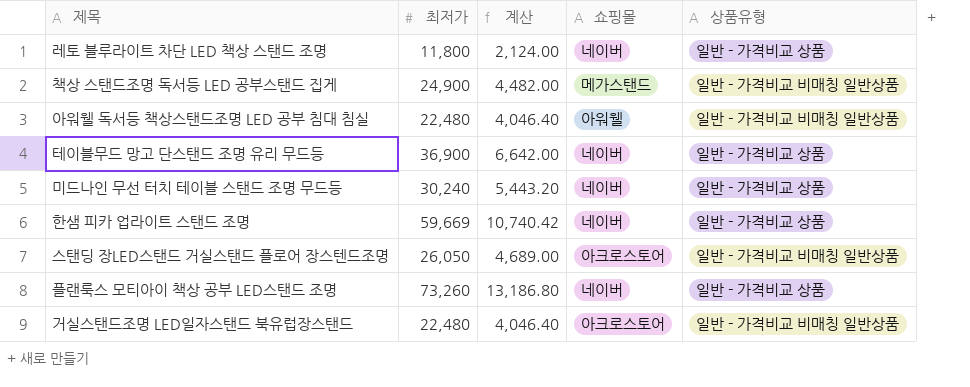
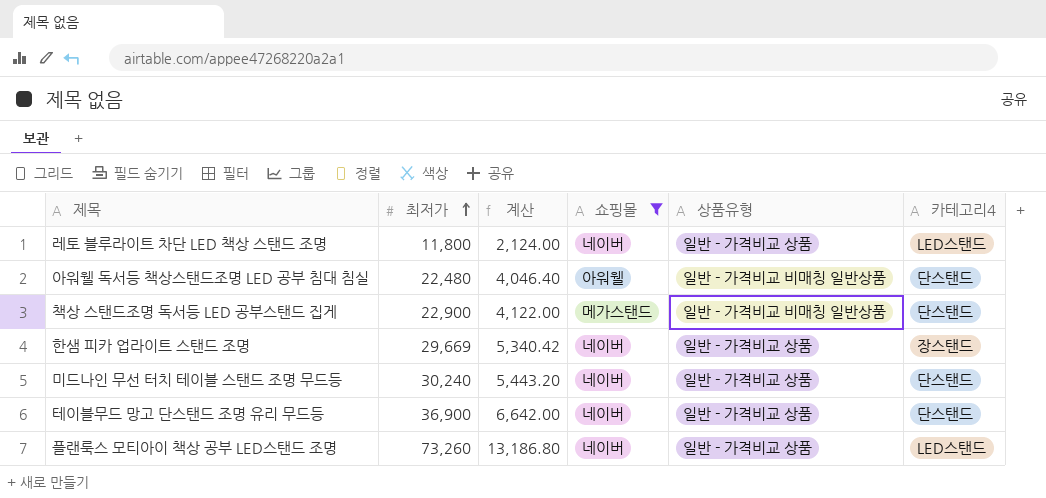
filter: none -> 쇼핑몰 != 아크로스토어
row order: none -> 최저가 ascending
column 카테고리4 | position: none -> 6
책상 스탠드조명 독서등 LED 공부스탠드 집게 | 최저가: 24,900 -> 22,900
책상 스탠드조명 독서등 LED 공부스탠드 집게 | 계산: 4,482.00 -> 4,122.00
한샘 피카 업라이트 스탠드 조명 | 최저가: 59,669 -> 29,669
한샘 피카 업라이트 스탠드 조명 | 계산: 10,740.42 -> 5,340.42

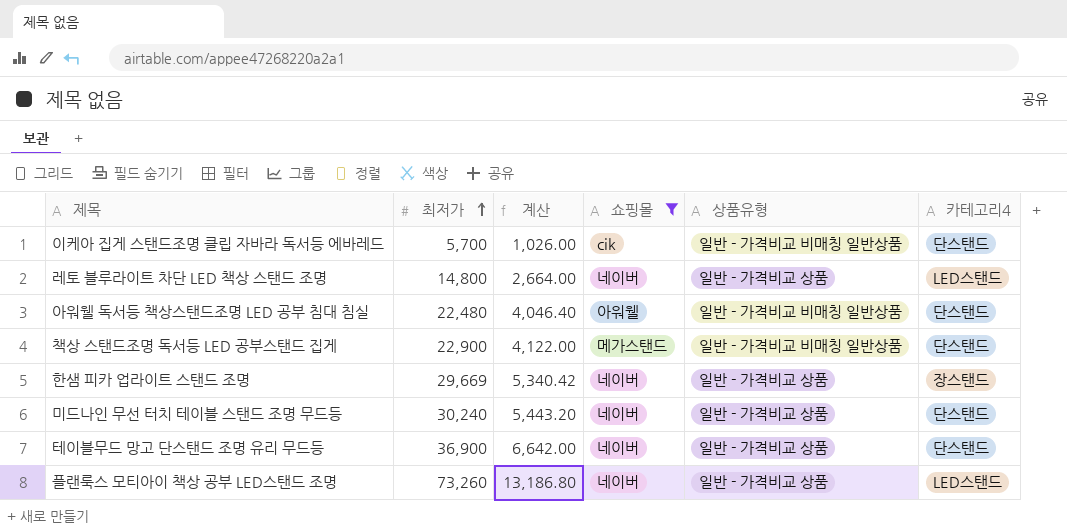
row 이케아 집게 스탠드조명 클립 자바라 독서등 에바레드: none -> 5,700 | 1,026.00 | cik | 일반 - 가격비교 비매칭 일반상품 | 단스탠드
레토 블루라이트 차단 LED 책상 스탠드 조명 | 최저가: 11,800 -> 14,800
레토 블루라이트 차단 LED 책상 스탠드 조명 | 계산: 2,124.00 -> 2,664.00

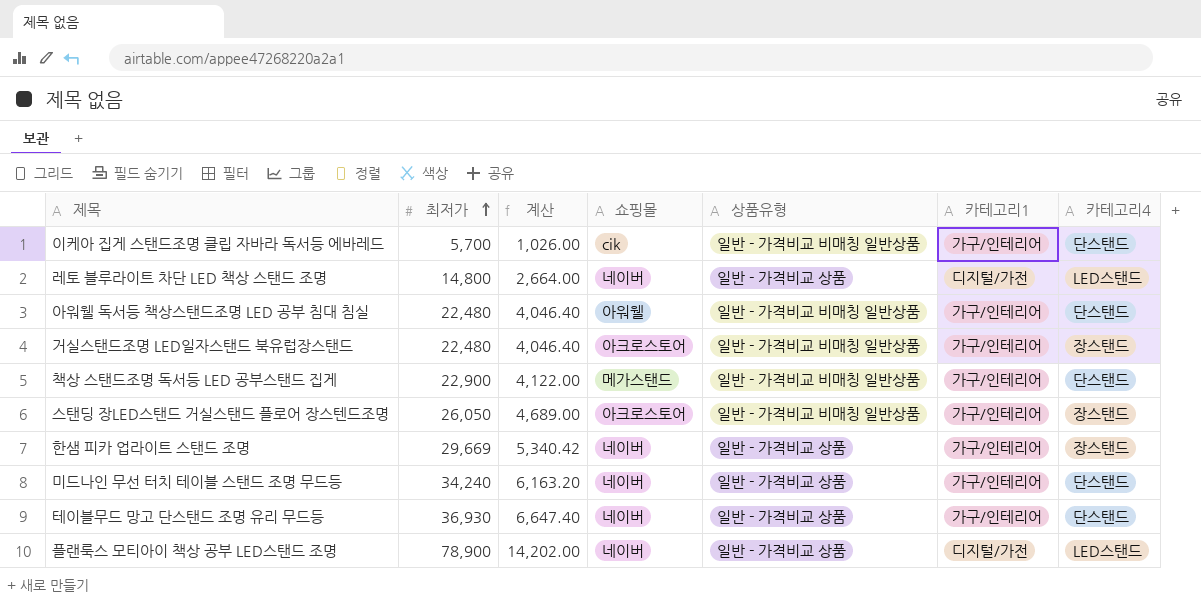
filter: 쇼핑몰 != 아크로스토어 -> none
column 카테고리1 | position: none -> 6
미드나인 무선 터치 테이블 스탠드 조명 무드등 | 최저가: 30,240 -> 34,240
미드나인 무선 터치 테이블 스탠드 조명 무드등 | 계산: 5,443.20 -> 6,163.20
테이블무드 망고 단스탠드 조명 유리 무드등 | 최저가: 36,900 -> 36,930
테이블무드 망고 단스탠드 조명 유리 무드등 | 계산: 6,642.00 -> 6,647.40
플랜룩스 모티아이 책상 공부 LED스탠드 조명 | 최저가: 73,260 -> 78,900
플랜룩스 모티아이 책상 공부 LED스탠드 조명 | 계산: 13,186.80 -> 14,202.00

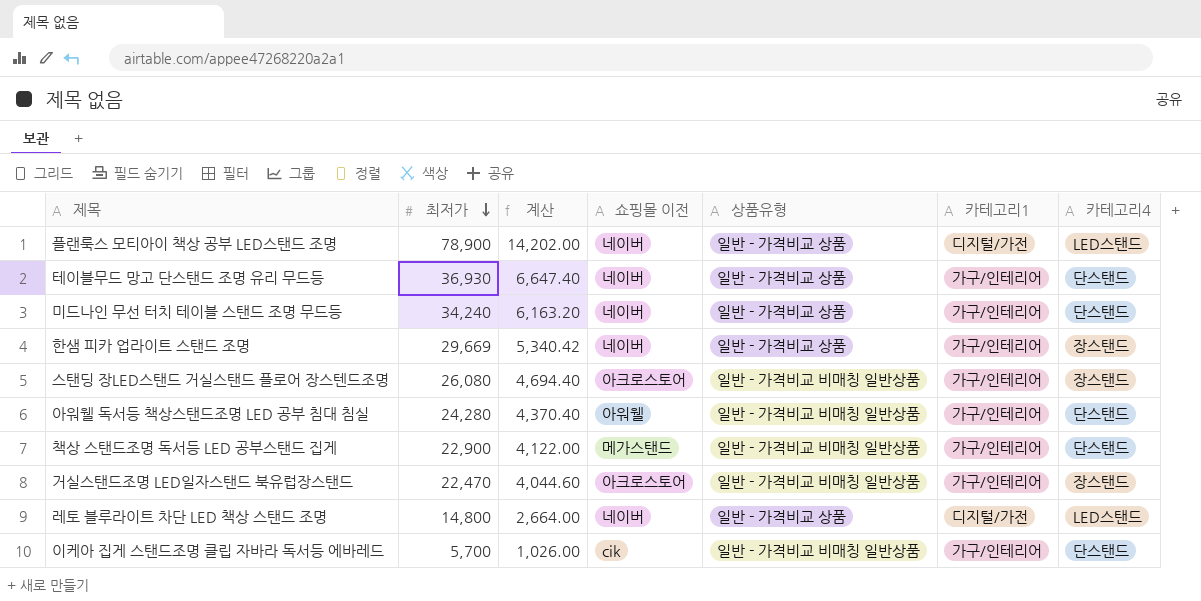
row order: 최저가 ascending -> 최저가 descending
column name: 쇼핑몰 -> 쇼핑몰 이전
스탠딩 장LED스탠드 거실스탠드 플로어 장스텐드조명 | 최저가: 26,050 -> 26,080
스탠딩 장LED스탠드 거실스탠드 플로어 장스텐드조명 | 계산: 4,689.00 -> 4,694.40
아워웰 독서등 책상스탠드조명 LED 공부 침대 침실 | 최저가: 22,480 -> 24,280
아워웰 독서등 책상스탠드조명 LED 공부 침대 침실 | 계산: 4,046.40 -> 4,370.40
거실스탠드조명 LED일자스탠드 북유럽장스탠드 | 최저가: 22,480 -> 22,470
거실스탠드조명 LED일자스탠드 북유럽장스탠드 | 계산: 4,046.40 -> 4,044.60

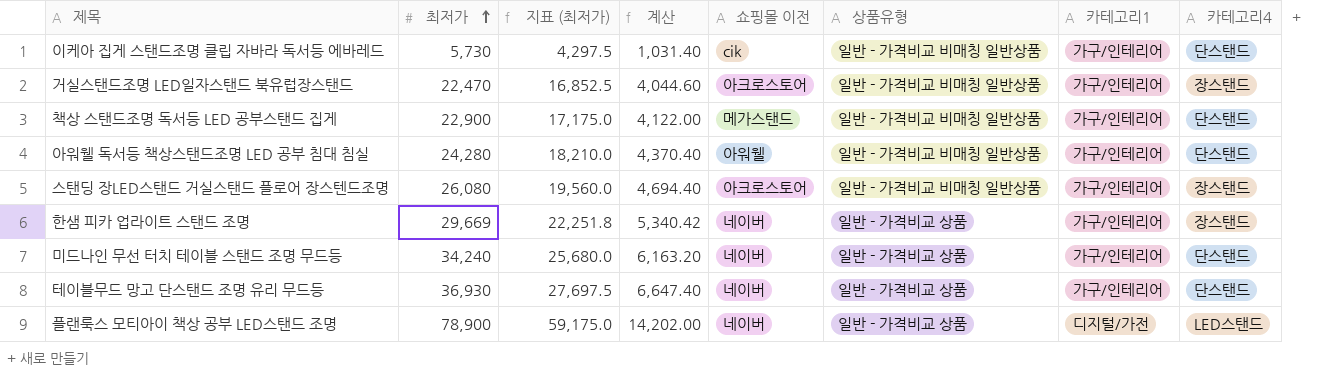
row order: 최저가 descending -> 최저가 ascending
column 지표 (최저가) | formula: none -> [최저가] * 0.75
row 레토 블루라이트 차단 LED 책상 스탠드 조명: 14,800 | 2,664.00 | 네이버 | 일반 - 가격비교 상품 | 디지털/가전 | LED스탠드 -> none
이케아 집게 스탠드조명 클립 자바라 독서등 에바레드 | 최저가: 5,700 -> 5,730
이케아 집게 스탠드조명 클립 자바라 독서등 에바레드 | 계산: 1,026.00 -> 1,031.40

